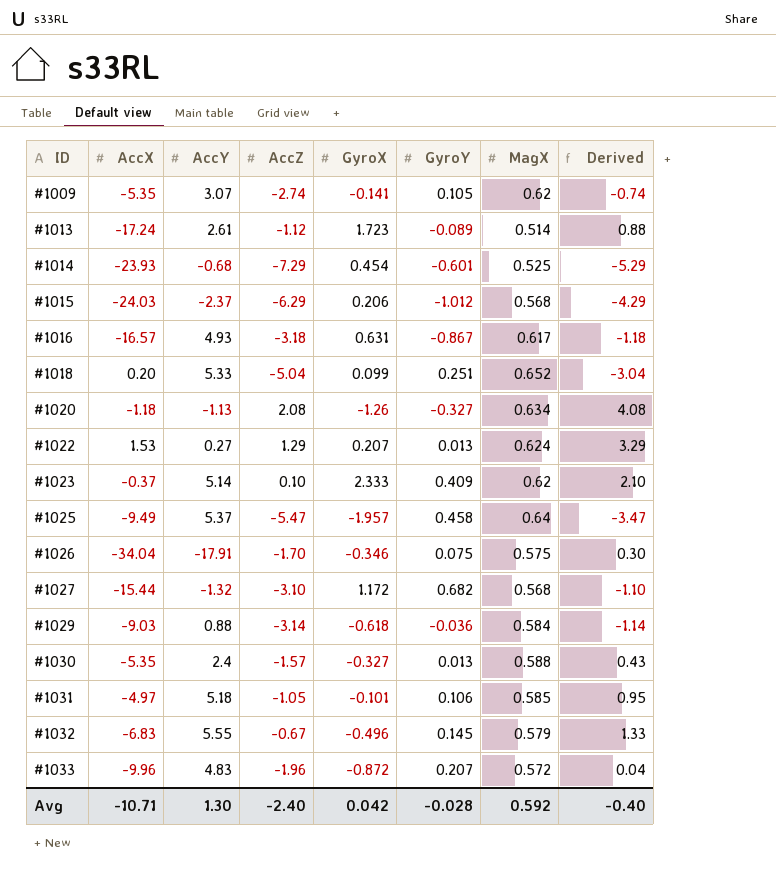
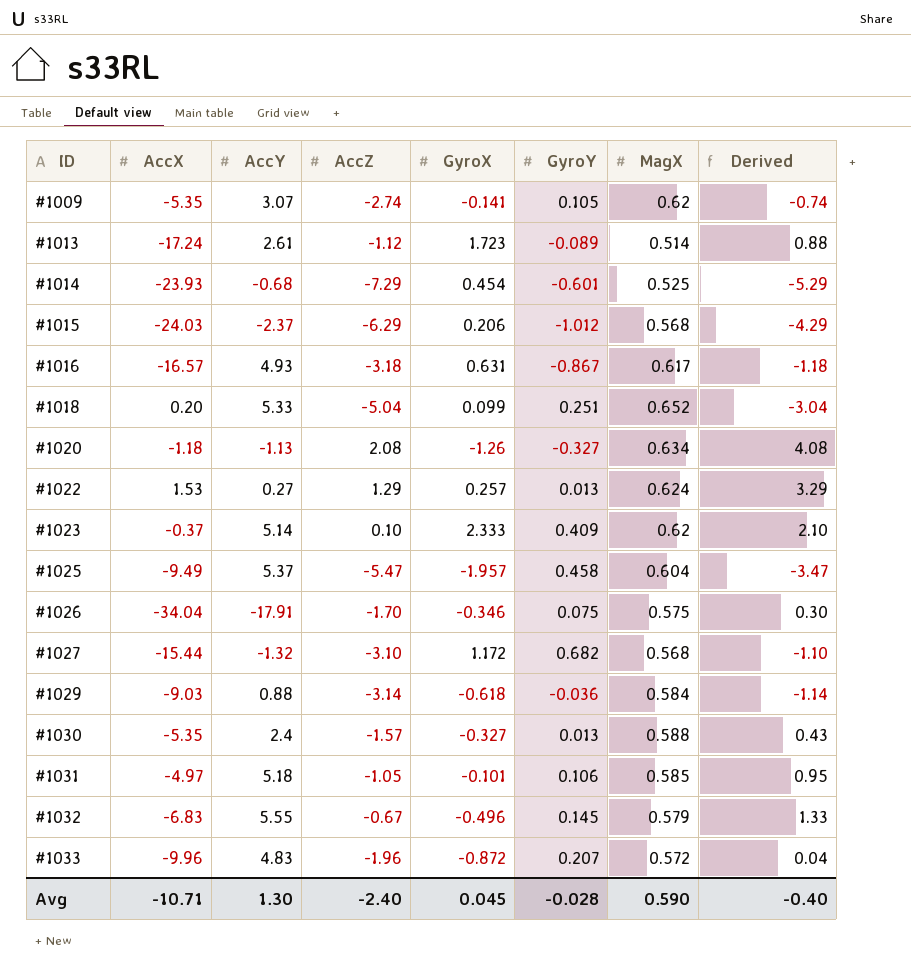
#1022 | GyroX: 0.207 -> 0.257
#1025 | MagX: 0.64 -> 0.604
Avg | GyroX: 0.042 -> 0.045
Avg | MagX: 0.592 -> 0.590

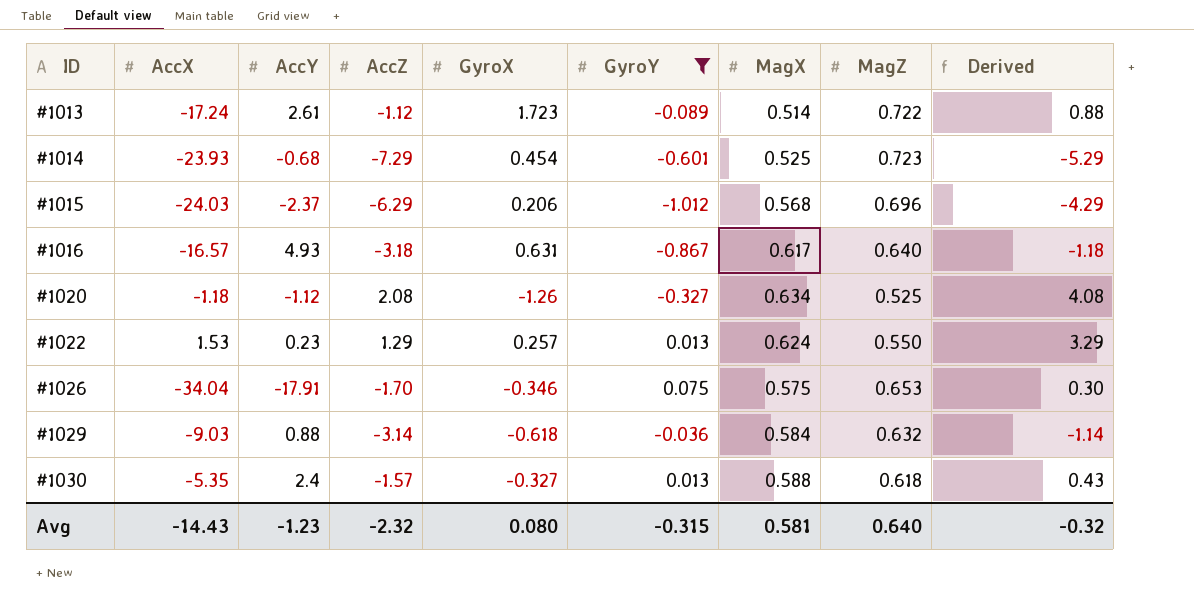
filter: none -> GyroY <= 0.075
column MagZ | position: none -> 8
#1020 | AccY: -1.13 -> -1.12
#1022 | AccY: 0.27 -> 0.23
Avg | AccX: -10.71 -> -14.43
Avg | AccY: 1.30 -> -1.23
Avg | AccZ: -2.40 -> -2.32
Avg | GyroX: 0.045 -> 0.080
Avg | GyroY: -0.028 -> -0.315
Avg | MagX: 0.590 -> 0.581
Avg | Derived: -0.40 -> -0.32

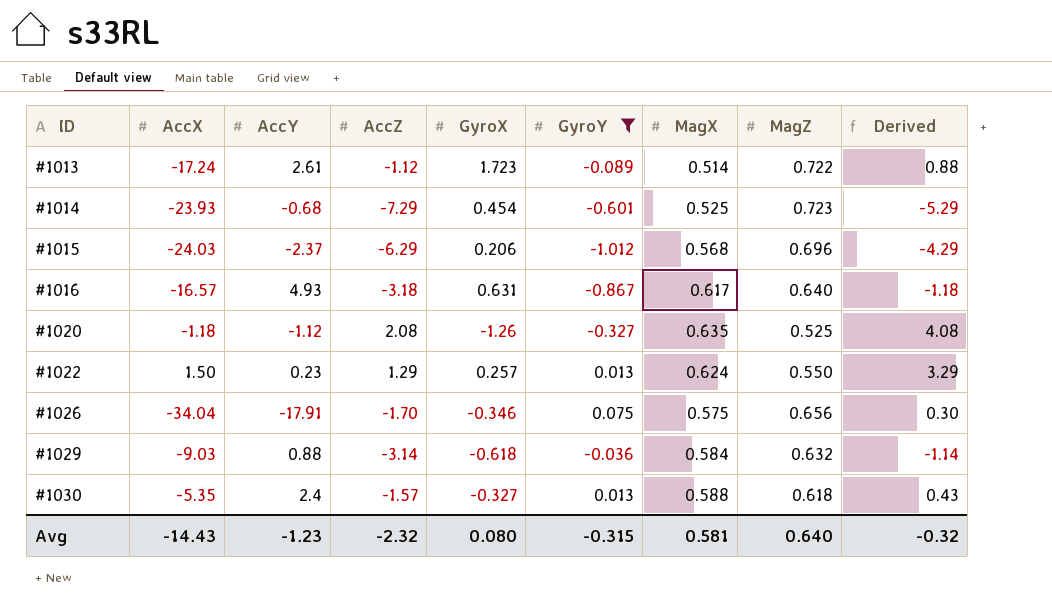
#1020 | MagX: 0.634 -> 0.635
#1022 | AccX: 1.53 -> 1.50
#1026 | MagZ: 0.653 -> 0.656

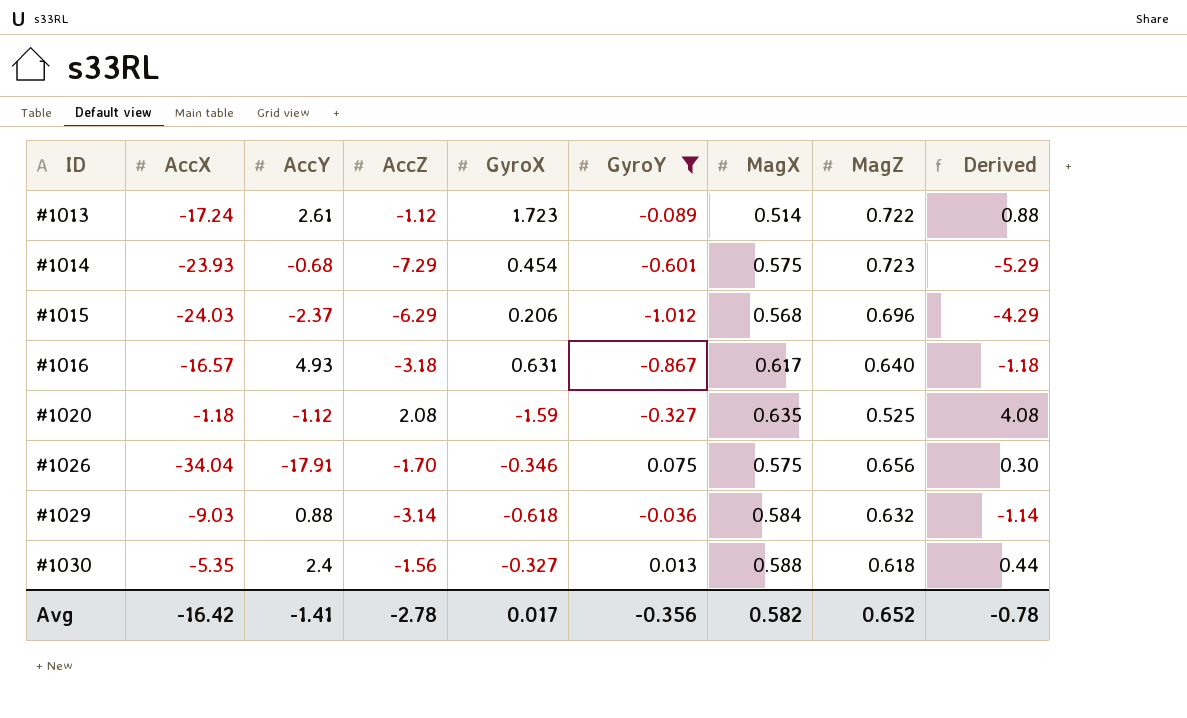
row #1022: 1.50 | 0.23 | 1.29 | 0.257 | 0.013 | 0.624 | 0.550 | 3.29 -> none
#1014 | MagX: 0.525 -> 0.575
#1020 | GyroX: -1.26 -> -1.59
#1030 | AccZ: -1.57 -> -1.56
#1030 | Derived: 0.43 -> 0.44
Avg | AccX: -14.43 -> -16.42
Avg | AccY: -1.23 -> -1.41
Avg | AccZ: -2.32 -> -2.78
Avg | GyroX: 0.080 -> 0.017
Avg | GyroY: -0.315 -> -0.356
Avg | MagX: 0.581 -> 0.582
Avg | MagZ: 0.640 -> 0.652
Avg | Derived: -0.32 -> -0.78

